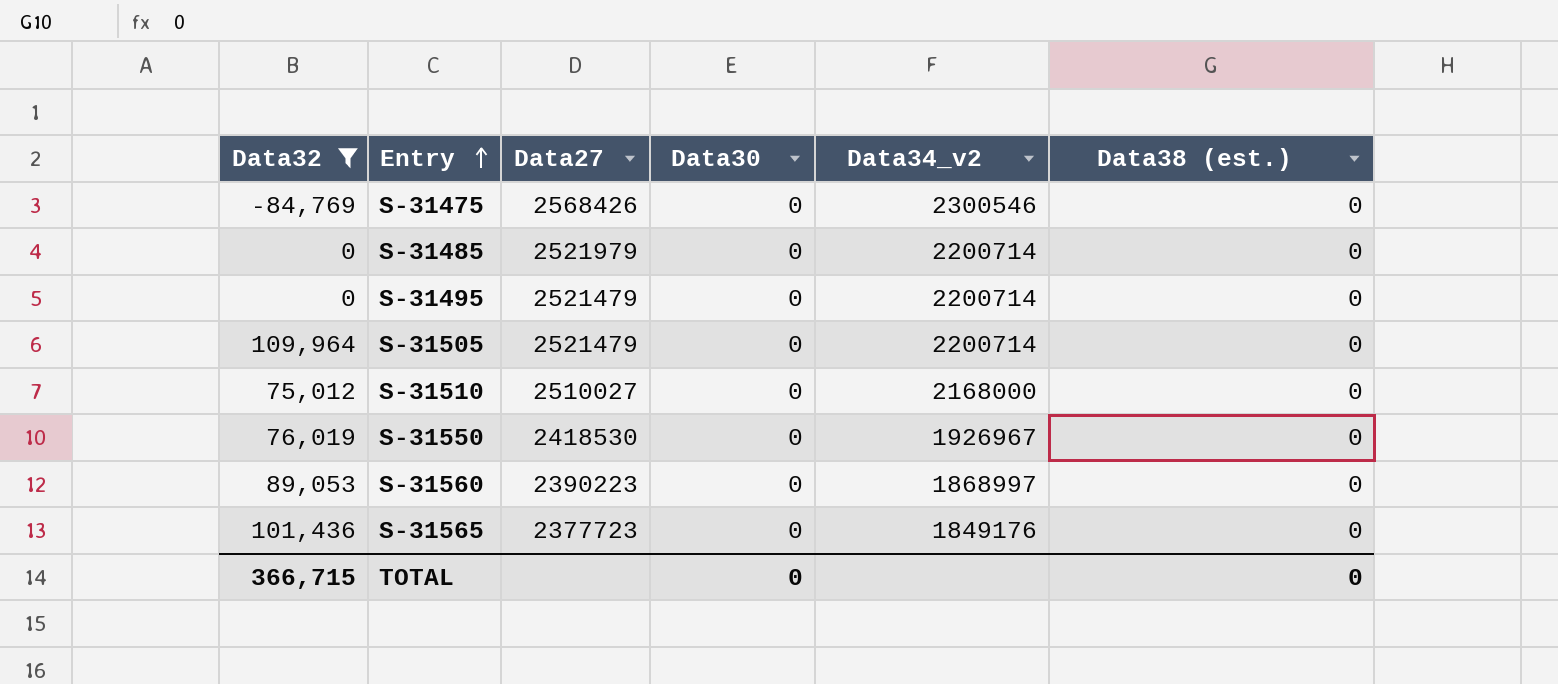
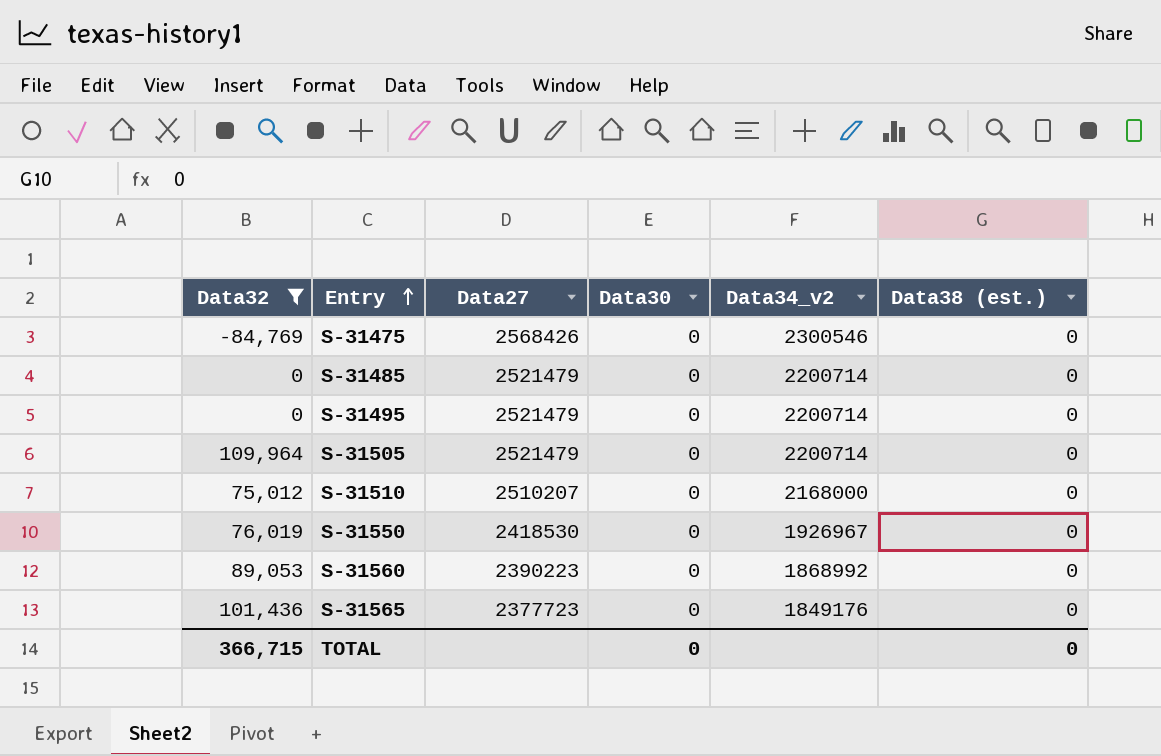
S-31485 | Data27: 2521979 -> 2521479
S-31510 | Data27: 2510027 -> 2510207
S-31560 | Data34_v2: 1868997 -> 1868992

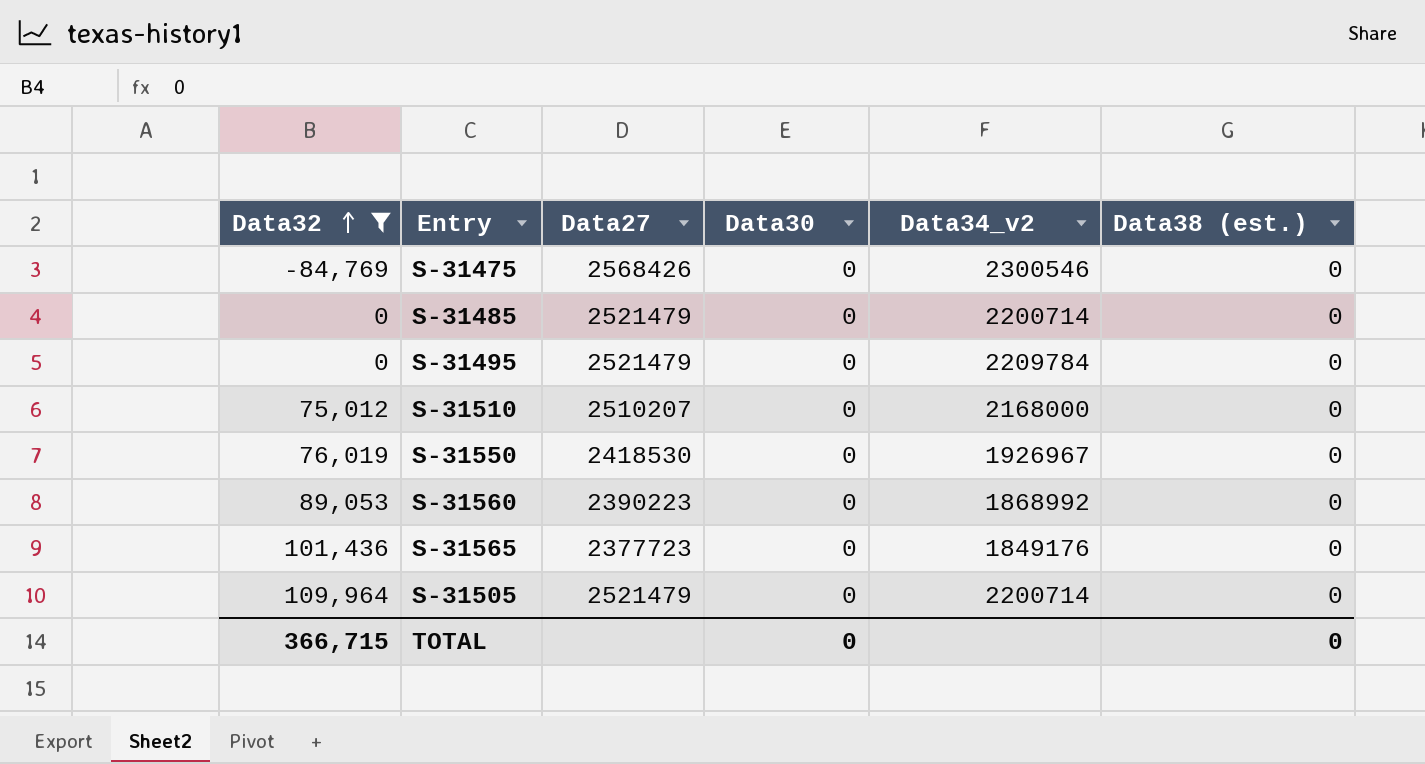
row order: Entry ascending -> Data32 ascending
S-31495 | Data34_v2: 2200714 -> 2209784

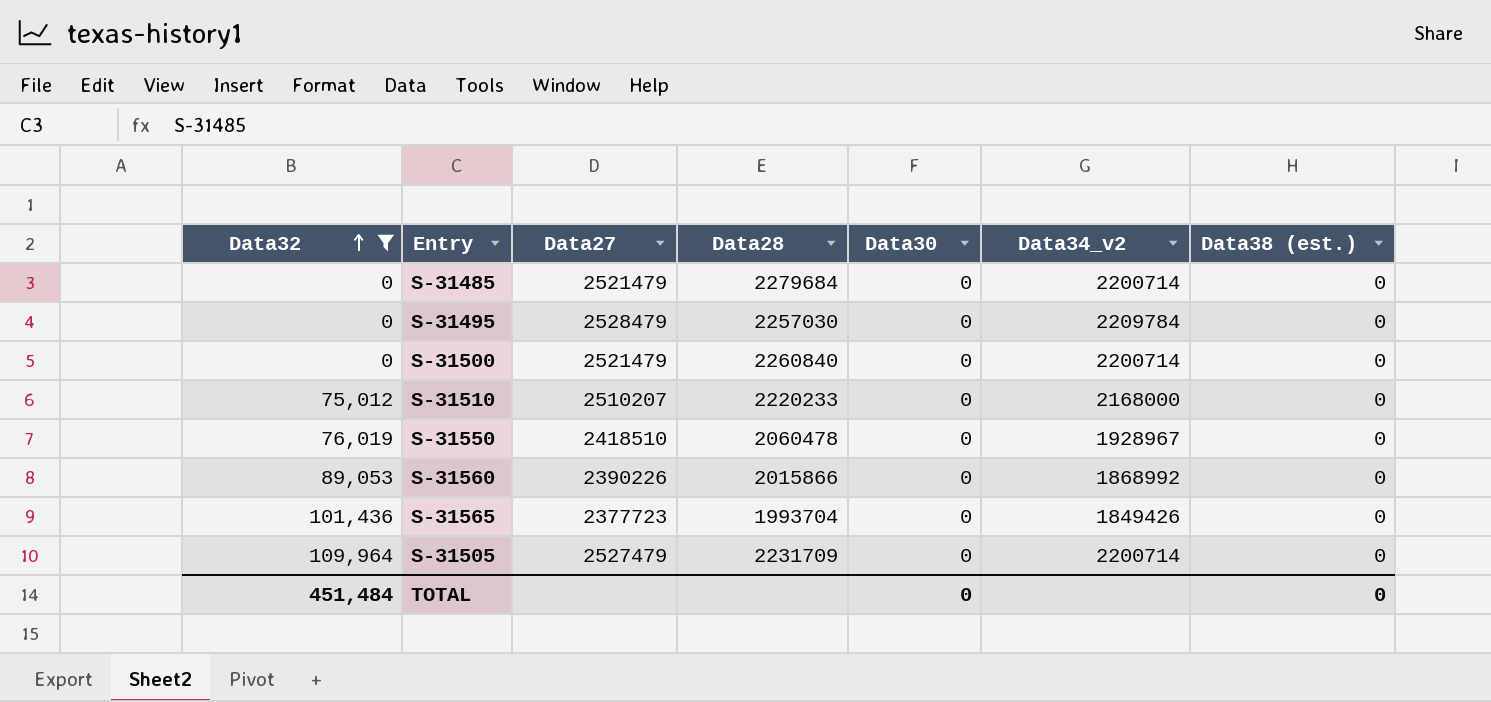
column Data28 | position: none -> 4
row S-31475: -84,769 | 2568426 | 0 | 2300546 | 0 -> none
S-31495 | Data27: 2521479 -> 2528479
row S-31500: none -> 0 | 2521479 | 2260840 | 0 | 2200714 | 0
S-31550 | Data27: 2418530 -> 2418510
S-31550 | Data34_v2: 1926967 -> 1928967
S-31560 | Data27: 2390223 -> 2390226
S-31565 | Data34_v2: 1849176 -> 1849426
S-31505 | Data27: 2521479 -> 2527479
TOTAL | Data32: 366,715 -> 451,484

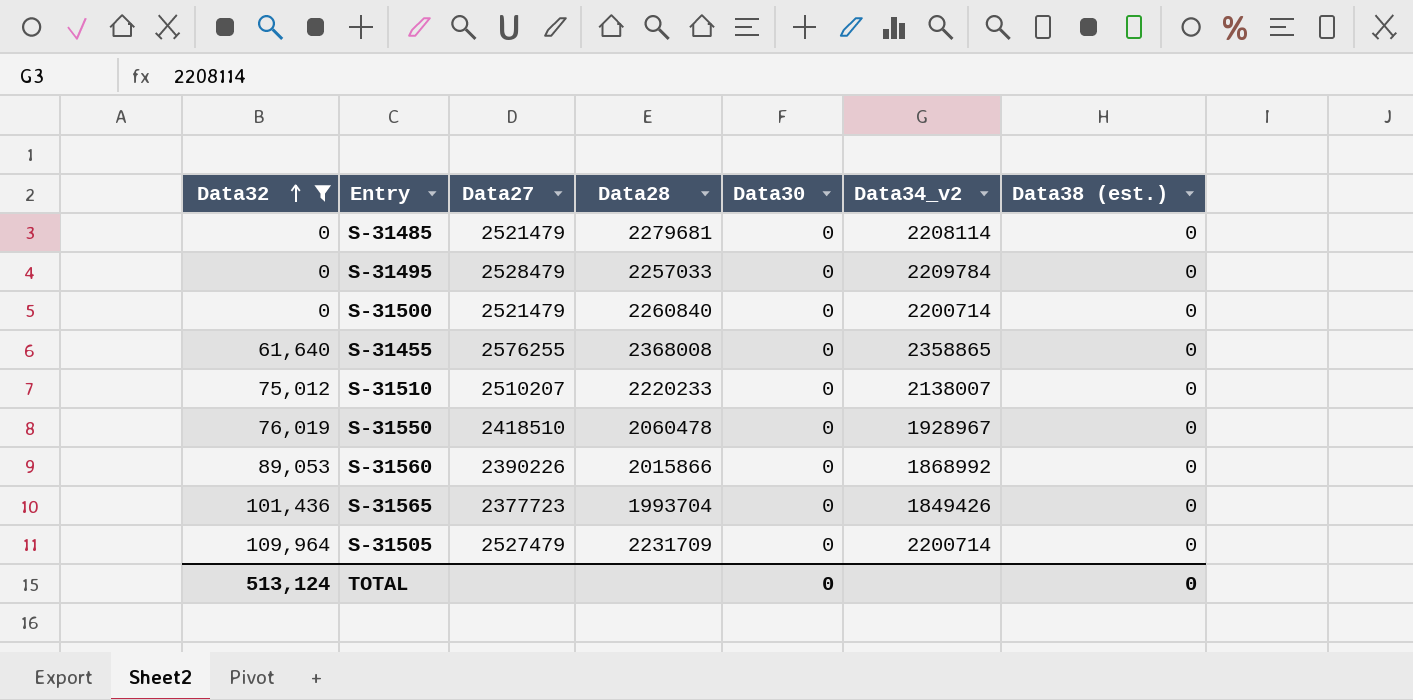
S-31485 | Data28: 2279684 -> 2279681
S-31485 | Data34_v2: 2200714 -> 2208114
S-31495 | Data28: 2257030 -> 2257033
row S-31455: none -> 61,640 | 2576255 | 2368008 | 0 | 2358865 | 0
S-31510 | Data34_v2: 2168000 -> 2138007
TOTAL | Data32: 451,484 -> 513,124

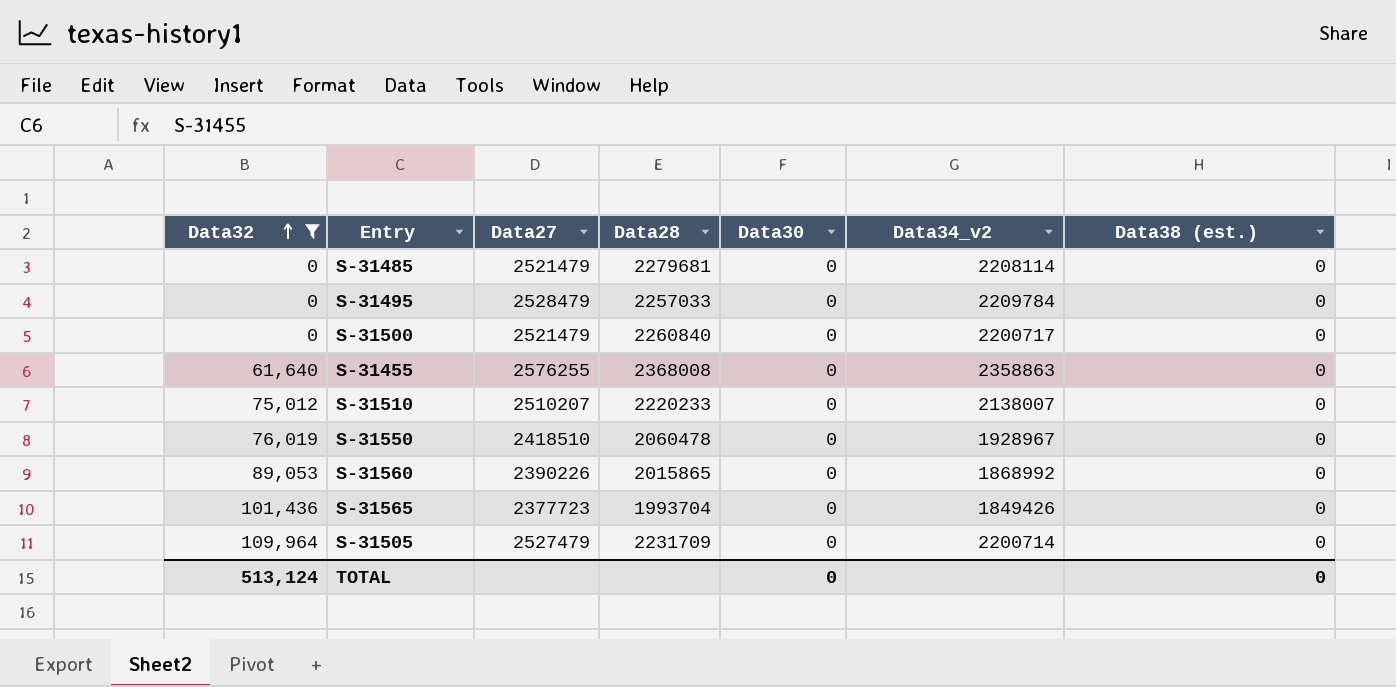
S-31500 | Data34_v2: 2200714 -> 2200717
S-31455 | Data34_v2: 2358865 -> 2358863
S-31560 | Data28: 2015866 -> 2015865

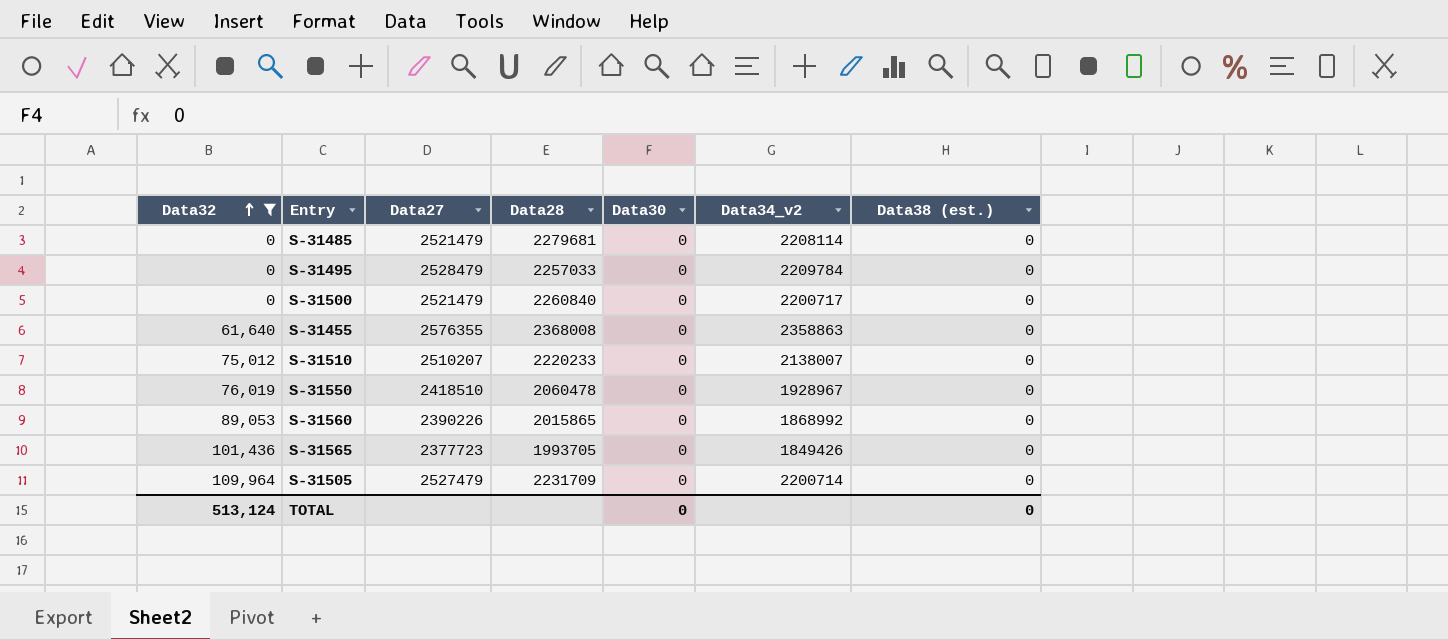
S-31455 | Data27: 2576255 -> 2576355
S-31565 | Data28: 1993704 -> 1993705

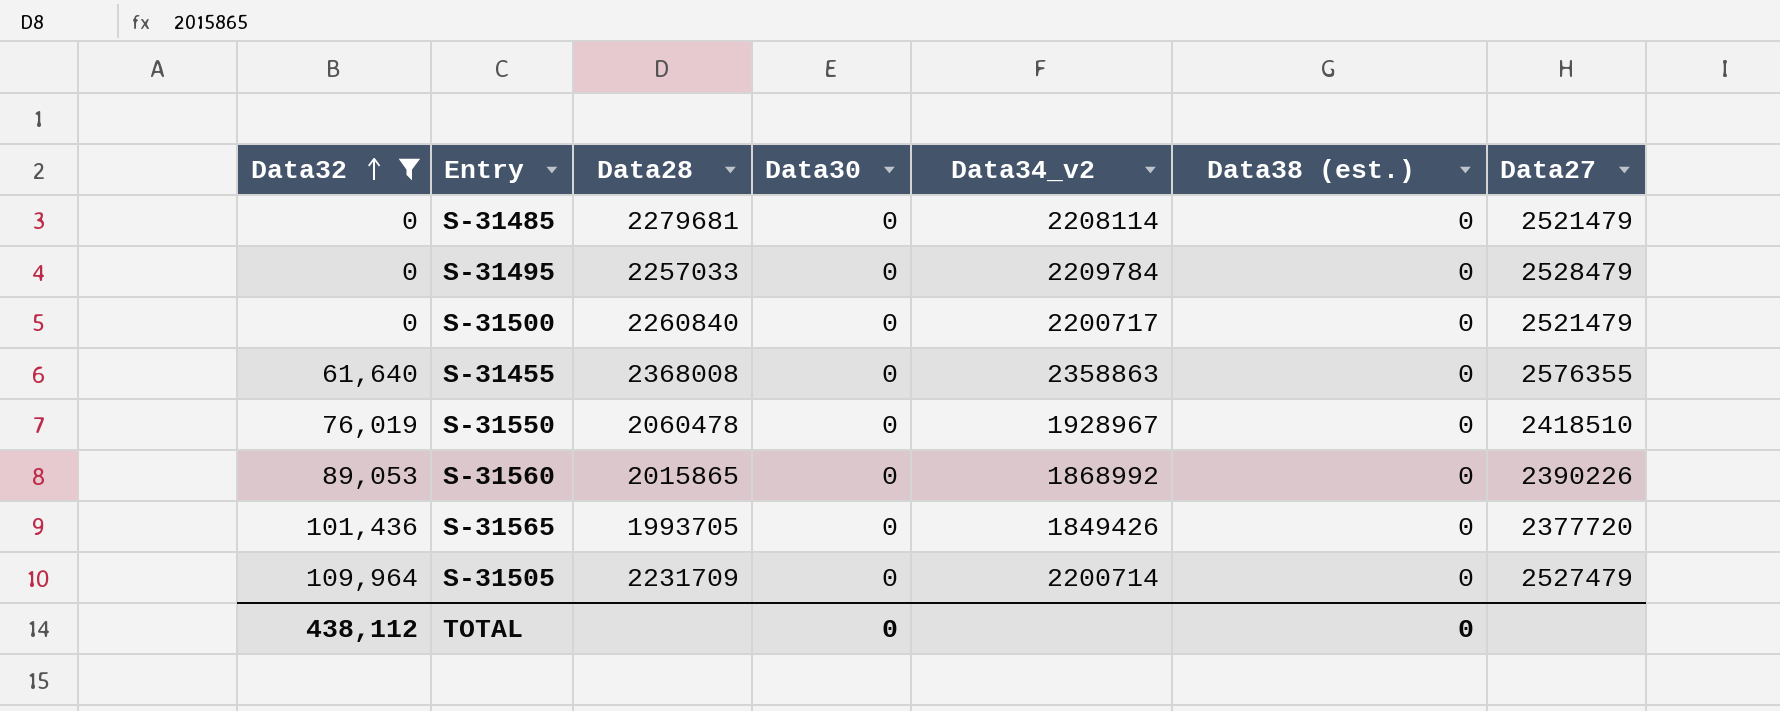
column Data27 | position: 3 -> 7
row S-31510: 75,012 | 2510207 | 2220233 | 0 | 2138007 | 0 -> none
S-31565 | Data27: 2377723 -> 2377720
TOTAL | Data32: 513,124 -> 438,112

